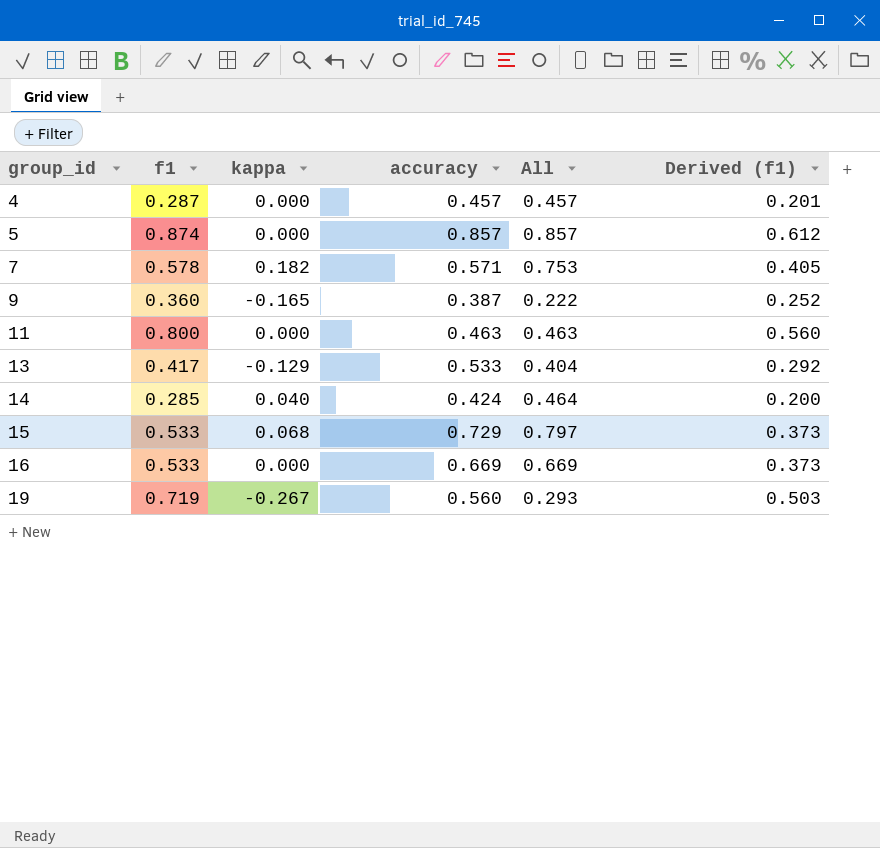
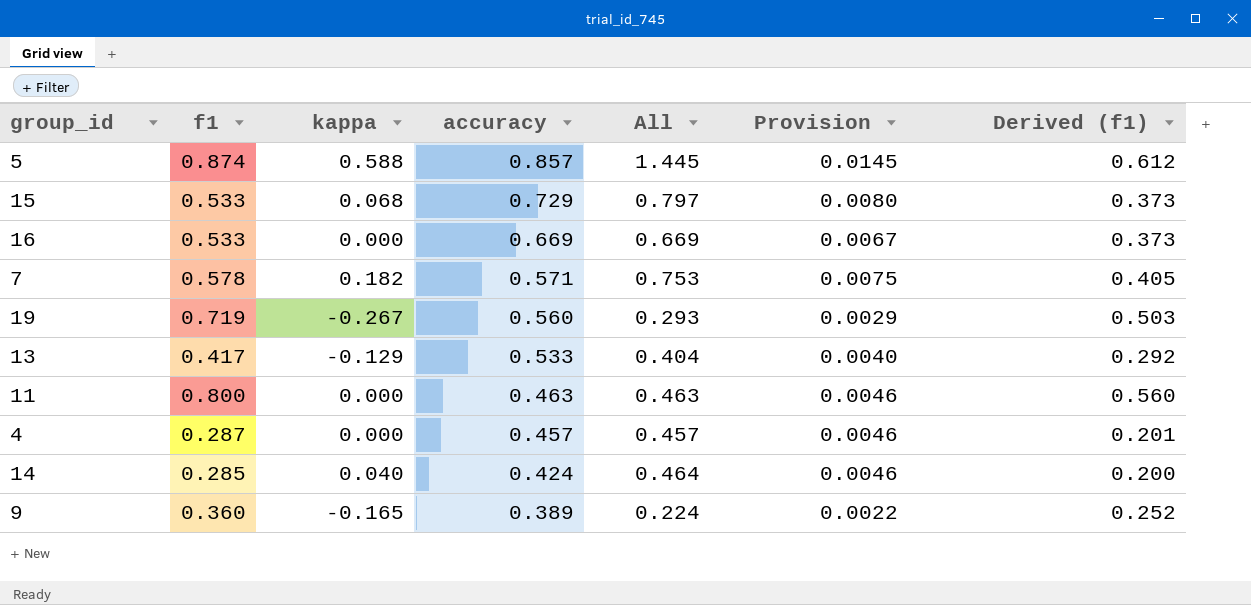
row order: group_id ascending -> accuracy descending
column Provision | formula: none -> [All] * 0.01
5 | kappa: 0.000 -> 0.588
5 | All: 0.857 -> 1.445
9 | accuracy: 0.387 -> 0.389
9 | All: 0.222 -> 0.224

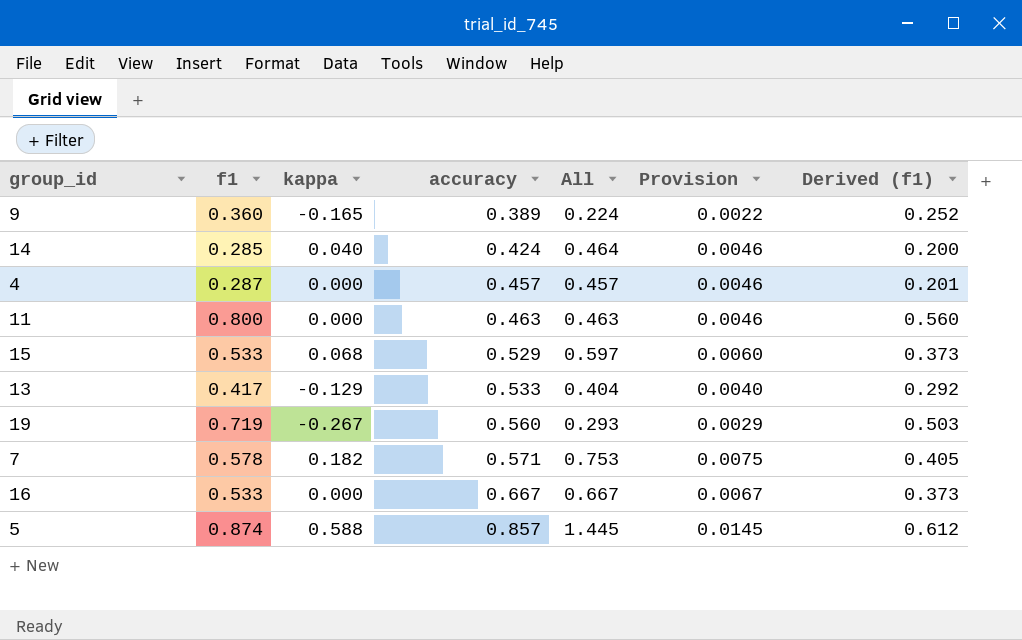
row order: accuracy descending -> accuracy ascending
15 | accuracy: 0.729 -> 0.529
15 | All: 0.797 -> 0.597
15 | Provision: 0.0080 -> 0.0060
16 | accuracy: 0.669 -> 0.667
16 | All: 0.669 -> 0.667

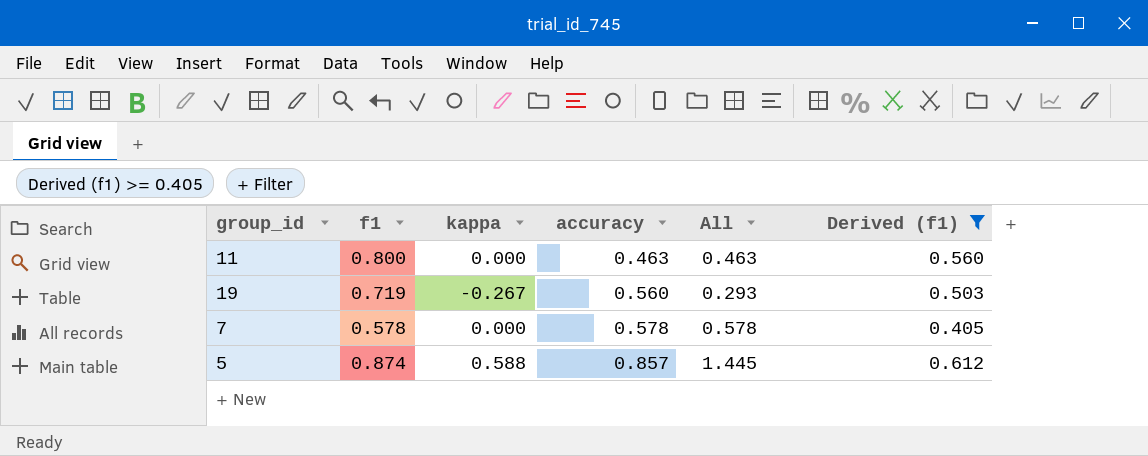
filter: none -> Derived (f1) >= 0.405
column Provision | formula: [All] * 0.01 -> none
7 | kappa: 0.182 -> 0.000
7 | accuracy: 0.571 -> 0.578
7 | All: 0.753 -> 0.578

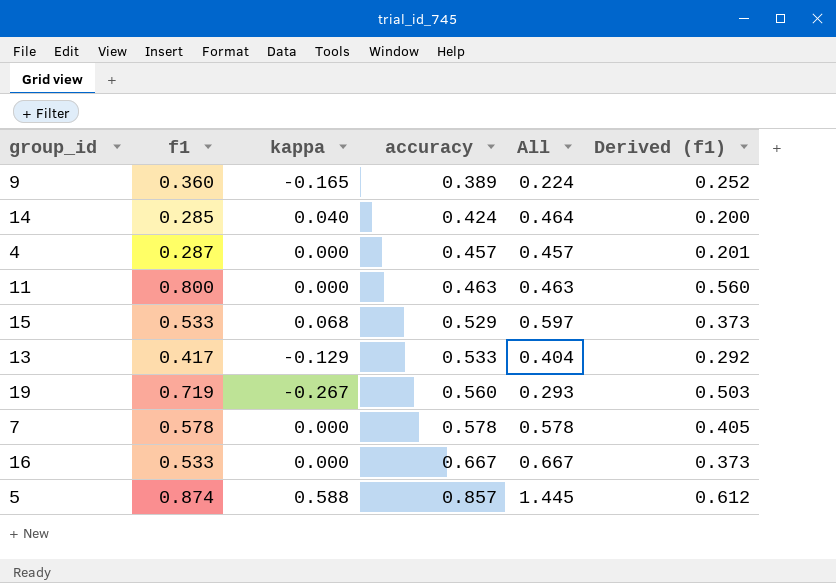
filter: Derived (f1) >= 0.405 -> none

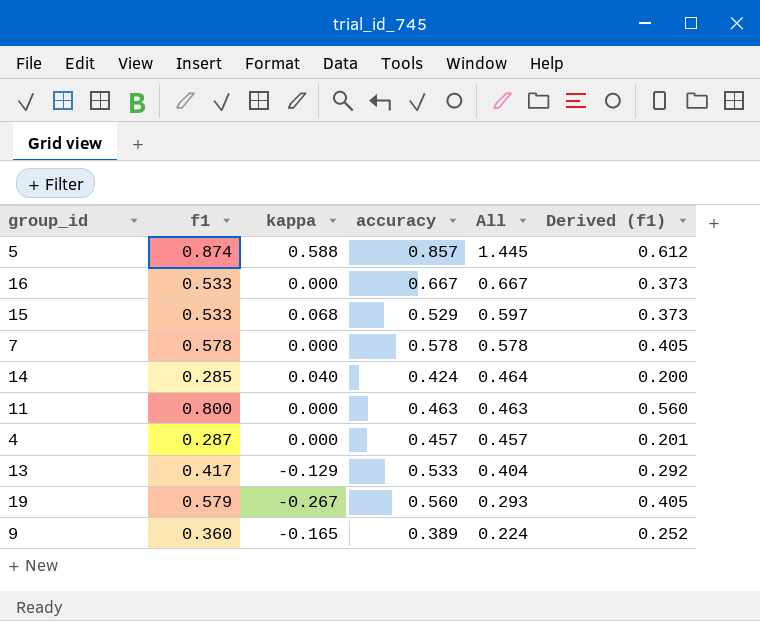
row order: accuracy ascending -> All descending
19 | f1: 0.719 -> 0.579
19 | Derived (f1): 0.503 -> 0.405

